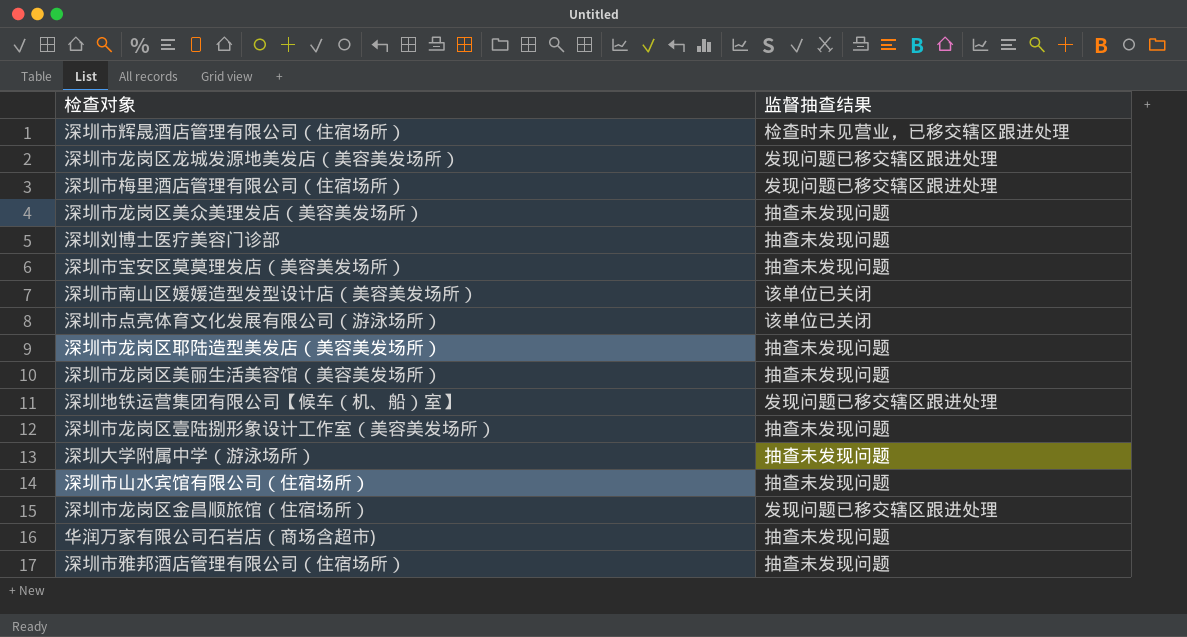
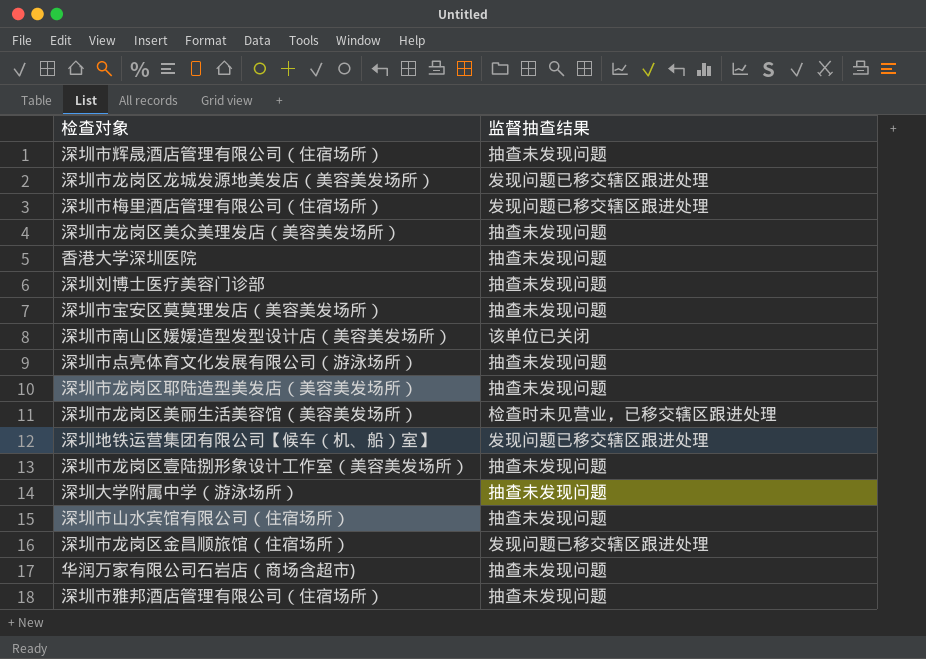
深圳市辉晟酒店管理有限公司（住宿场所） | 监督抽查结果: 检查时未见营业，已移交辖区跟进处理 -> 抽查未发现问题
row 香港大学深圳医院: none -> 抽查未发现问题
深圳市点亮体育文化发展有限公司（游泳场所） | 监督抽查结果: 该单位已关闭 -> 抽查未发现问题
深圳市龙岗区美丽生活美容馆（美容美发场所） | 监督抽查结果: 抽查未发现问题 -> 检查时未见营业，已移交辖区跟进处理

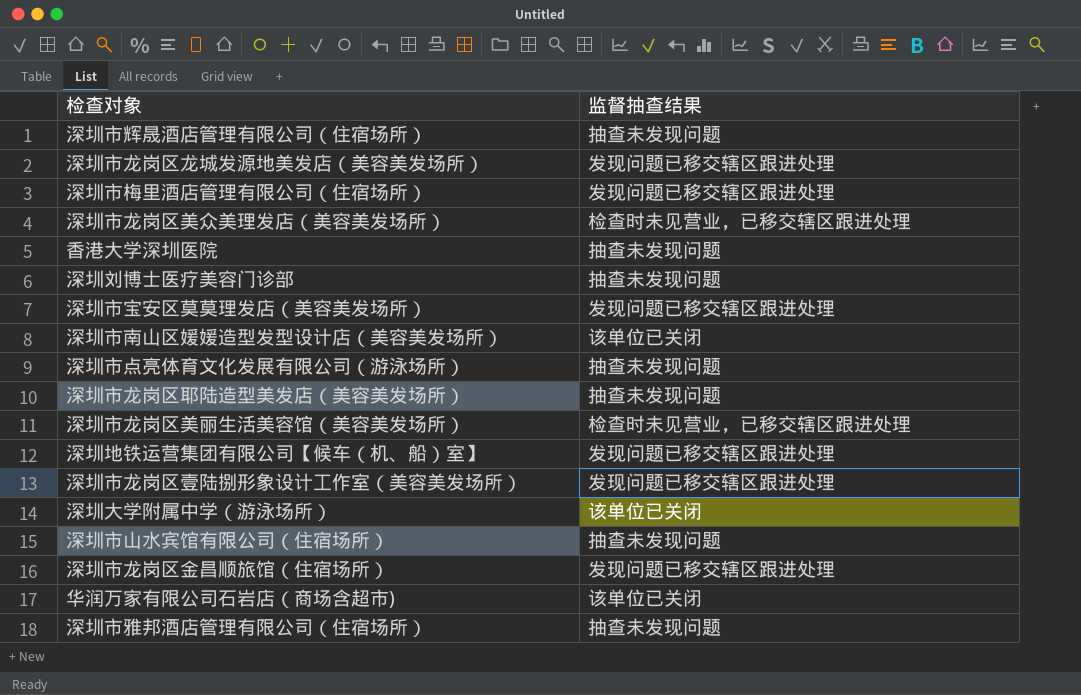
深圳市龙岗区美众美理发店（美容美发场所） | 监督抽查结果: 抽查未发现问题 -> 检查时未见营业，已移交辖区跟进处理
深圳市宝安区莫莫理发店（美容美发场所） | 监督抽查结果: 抽查未发现问题 -> 发现问题已移交辖区跟进处理
深圳市龙岗区壹陆捌形象设计工作室（美容美发场所） | 监督抽查结果: 抽查未发现问题 -> 发现问题已移交辖区跟进处理
深圳大学附属中学（游泳场所） | 监督抽查结果: 抽查未发现问题 -> 该单位已关闭
华润万家有限公司石岩店（商场含超市) | 监督抽查结果: 抽查未发现问题 -> 该单位已关闭

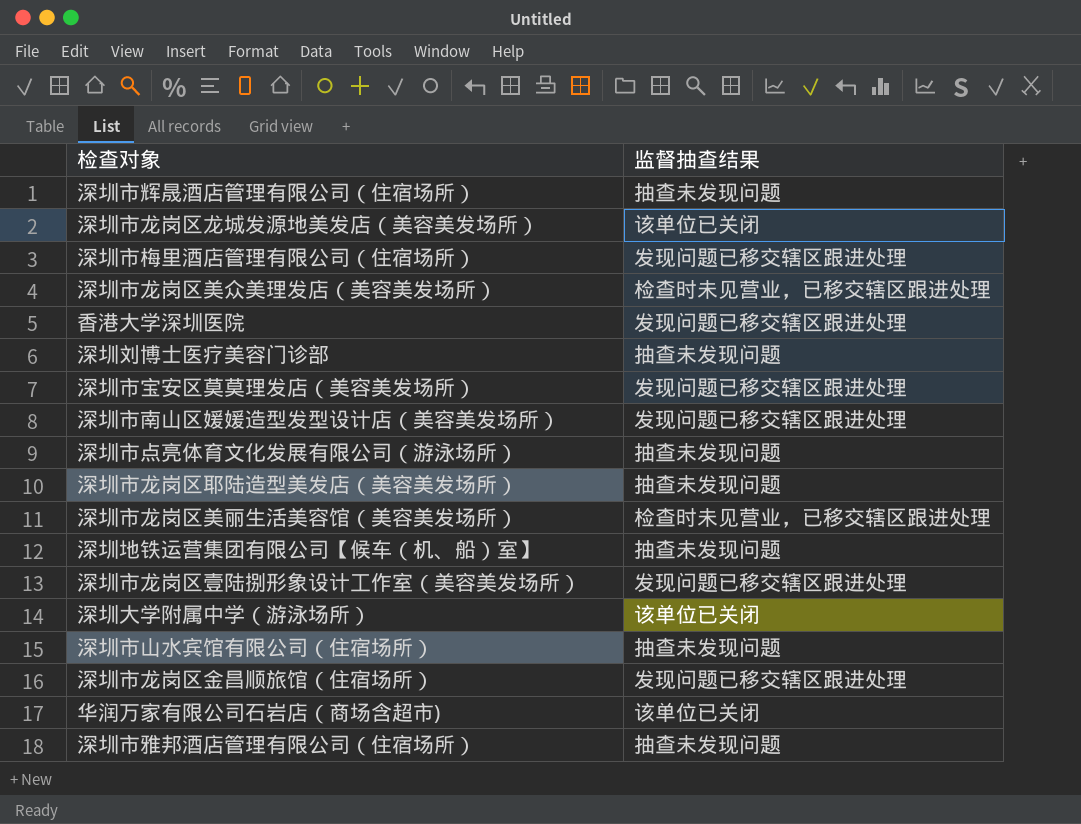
深圳市龙岗区龙城发源地美发店（美容美发场所） | 监督抽查结果: 发现问题已移交辖区跟进处理 -> 该单位已关闭
香港大学深圳医院 | 监督抽查结果: 抽查未发现问题 -> 发现问题已移交辖区跟进处理
深圳市南山区媛媛造型发型设计店（美容美发场所） | 监督抽查结果: 该单位已关闭 -> 发现问题已移交辖区跟进处理
深圳地铁运营集团有限公司【候车（机、船）室】 | 监督抽查结果: 发现问题已移交辖区跟进处理 -> 抽查未发现问题

